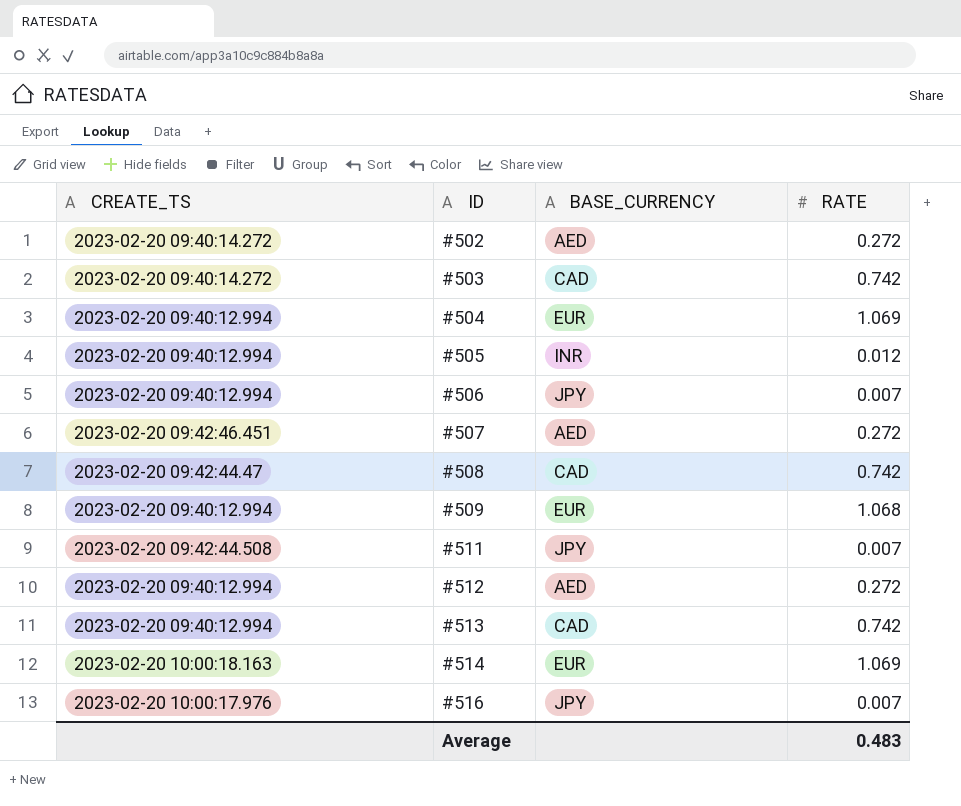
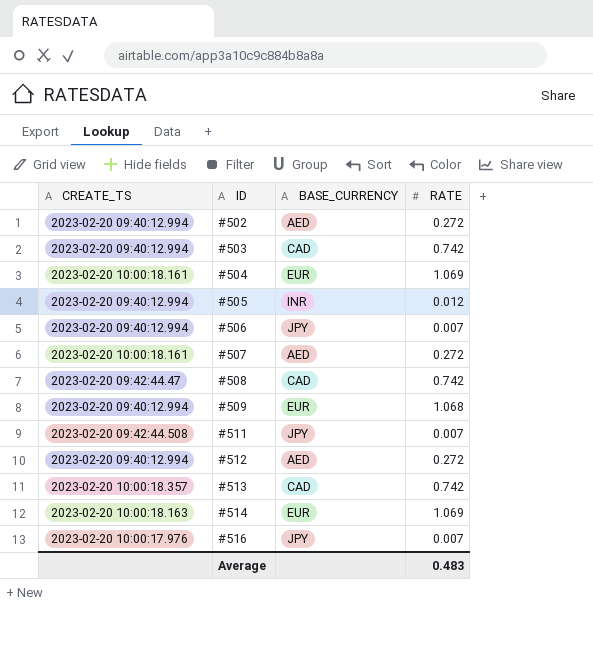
#502 | CREATE_TS: 2023-02-20 09:40:14.272 -> 2023-02-20 09:40:12.994
#503 | CREATE_TS: 2023-02-20 09:40:14.272 -> 2023-02-20 09:40:12.994
#504 | CREATE_TS: 2023-02-20 09:40:12.994 -> 2023-02-20 10:00:18.161
#507 | CREATE_TS: 2023-02-20 09:42:46.451 -> 2023-02-20 10:00:18.161
#513 | CREATE_TS: 2023-02-20 09:40:12.994 -> 2023-02-20 10:00:18.357

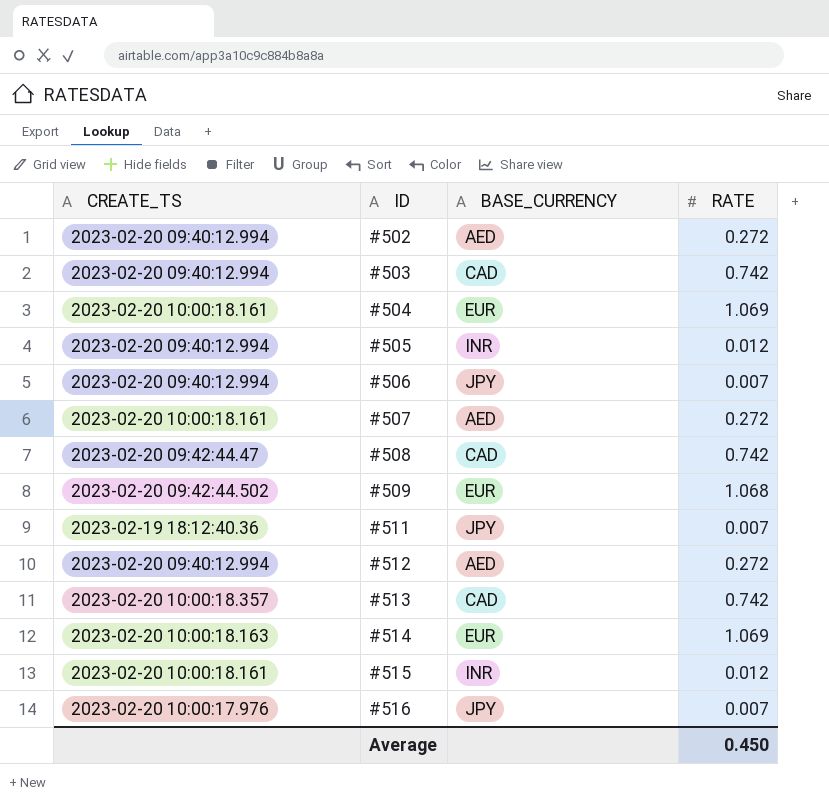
#509 | CREATE_TS: 2023-02-20 09:40:12.994 -> 2023-02-20 09:42:44.502
#511 | CREATE_TS: 2023-02-20 09:42:44.508 -> 2023-02-19 18:12:40.36
row #515: none -> 2023-02-20 10:00:18.161 | INR | 0.012
Average | RATE: 0.483 -> 0.450

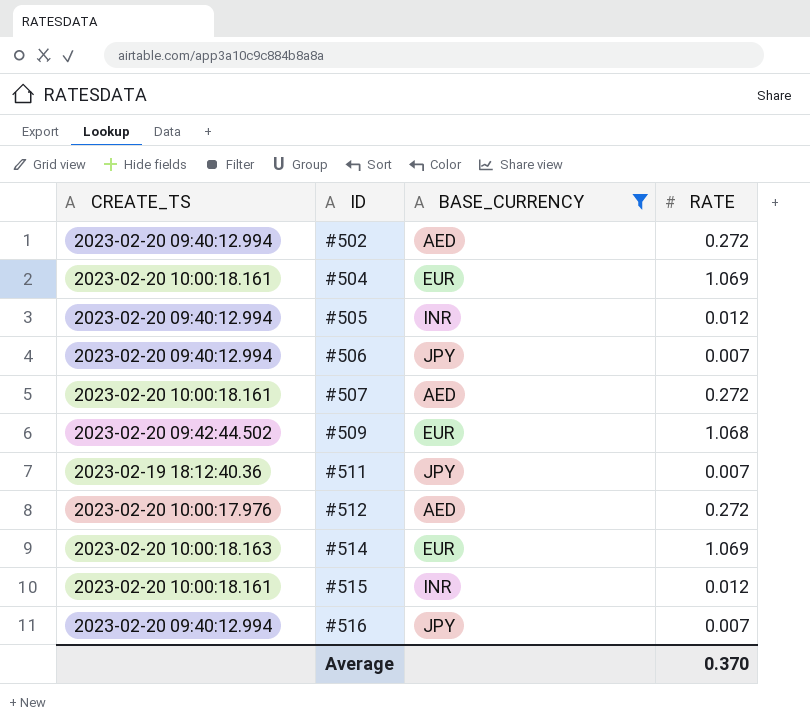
filter: none -> BASE_CURRENCY != CAD
#512 | CREATE_TS: 2023-02-20 09:40:12.994 -> 2023-02-20 10:00:17.976
#516 | CREATE_TS: 2023-02-20 10:00:17.976 -> 2023-02-20 09:40:12.994
Average | RATE: 0.450 -> 0.370

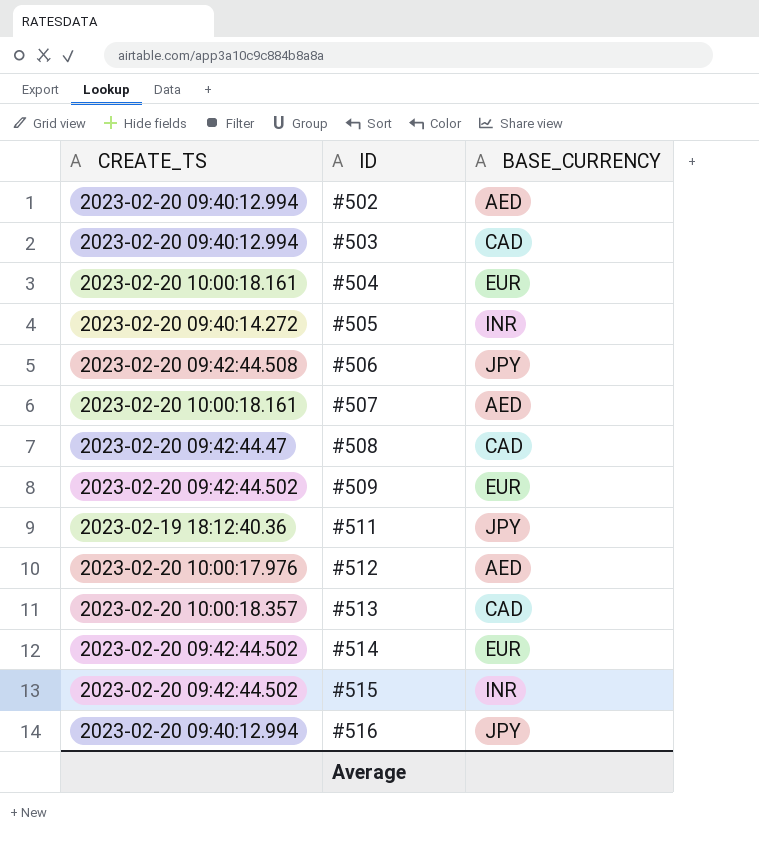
filter: BASE_CURRENCY != CAD -> none
column RATE | position: 4 -> none
#505 | CREATE_TS: 2023-02-20 09:40:12.994 -> 2023-02-20 09:40:14.272
#506 | CREATE_TS: 2023-02-20 09:40:12.994 -> 2023-02-20 09:42:44.508
#514 | CREATE_TS: 2023-02-20 10:00:18.163 -> 2023-02-20 09:42:44.502
#515 | CREATE_TS: 2023-02-20 10:00:18.161 -> 2023-02-20 09:42:44.502

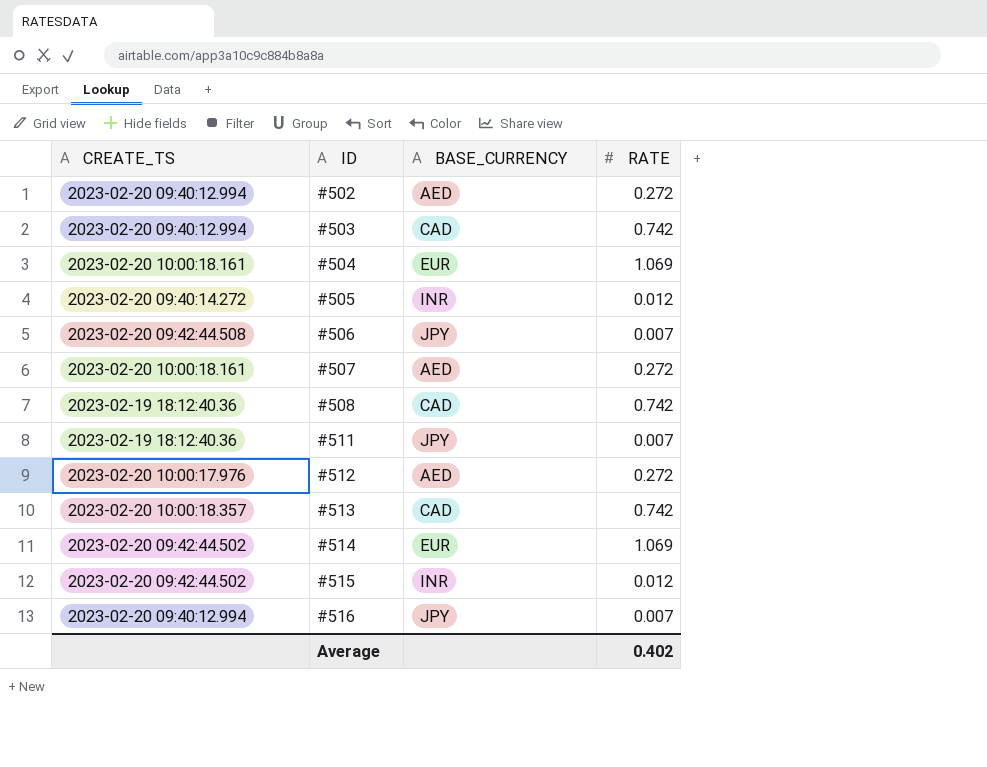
column RATE | position: none -> 4
row #509: 2023-02-20 09:42:44.502 | EUR -> none
#508 | CREATE_TS: 2023-02-20 09:42:44.47 -> 2023-02-19 18:12:40.36

